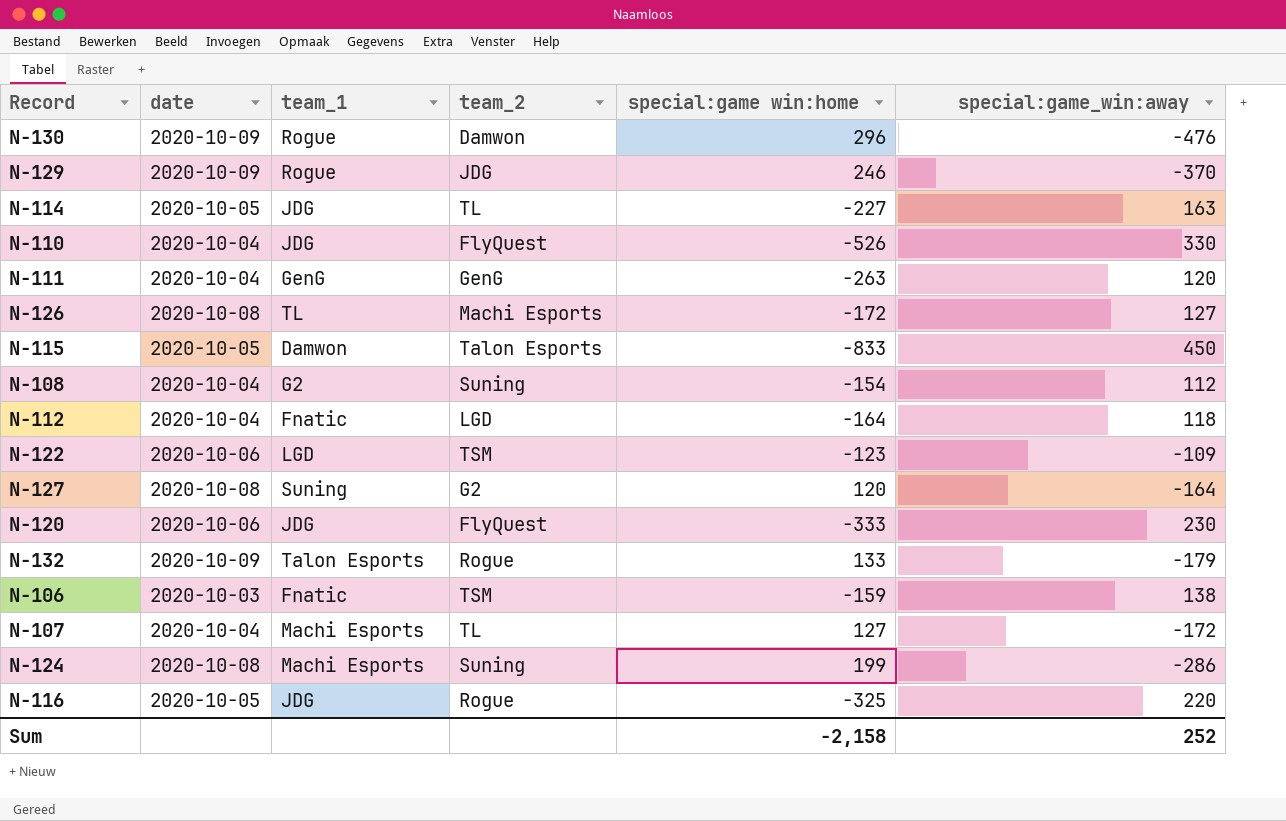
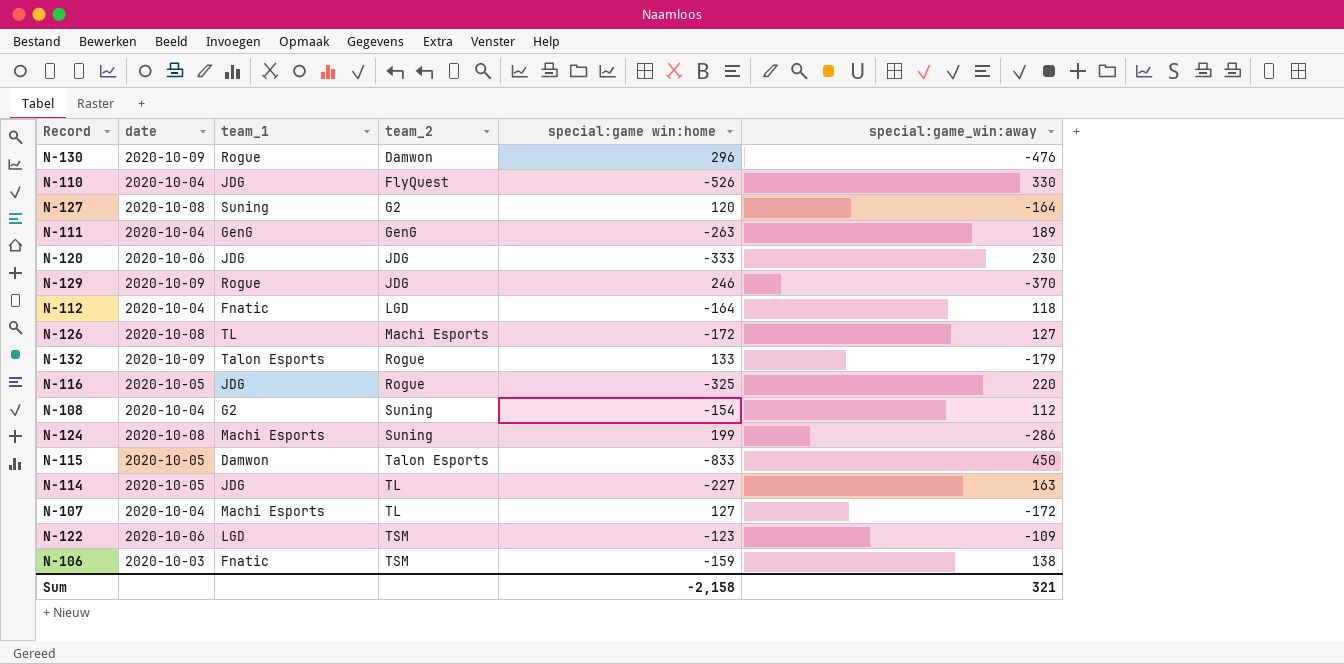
row order: none -> team_2 ascending
N-111 | special:game_win:away: 120 -> 189
N-120 | team_2: FlyQuest -> JDG
Sum | special:game_win:away: 252 -> 321

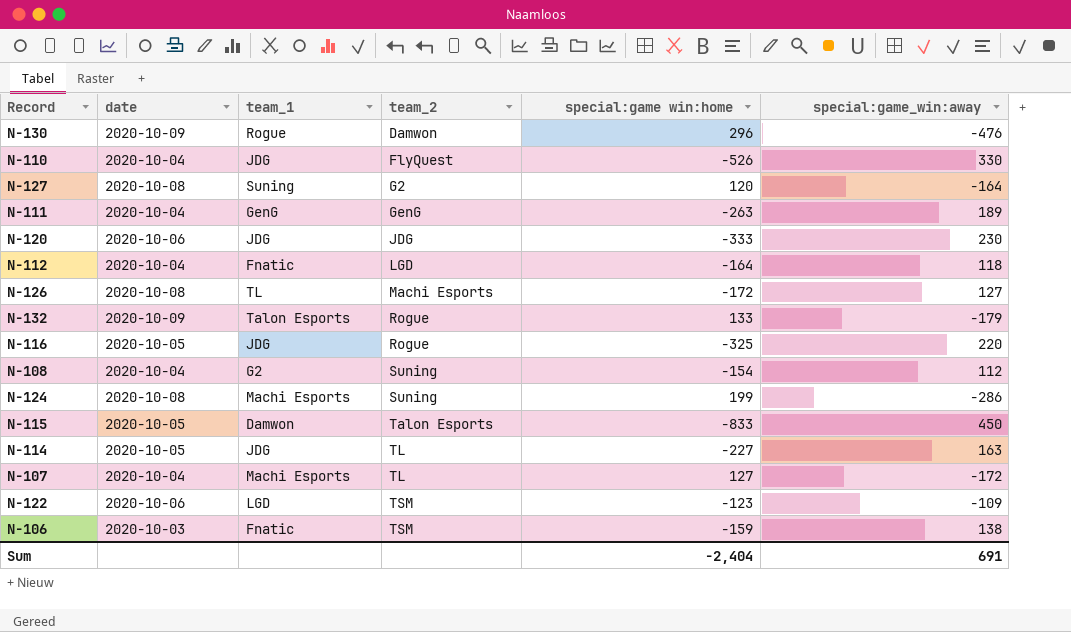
row N-129: 2020-10-09 | Rogue | JDG | 246 | -370 -> none
Sum | special:game win:home: -2,158 -> -2,404
Sum | special:game_win:away: 321 -> 691

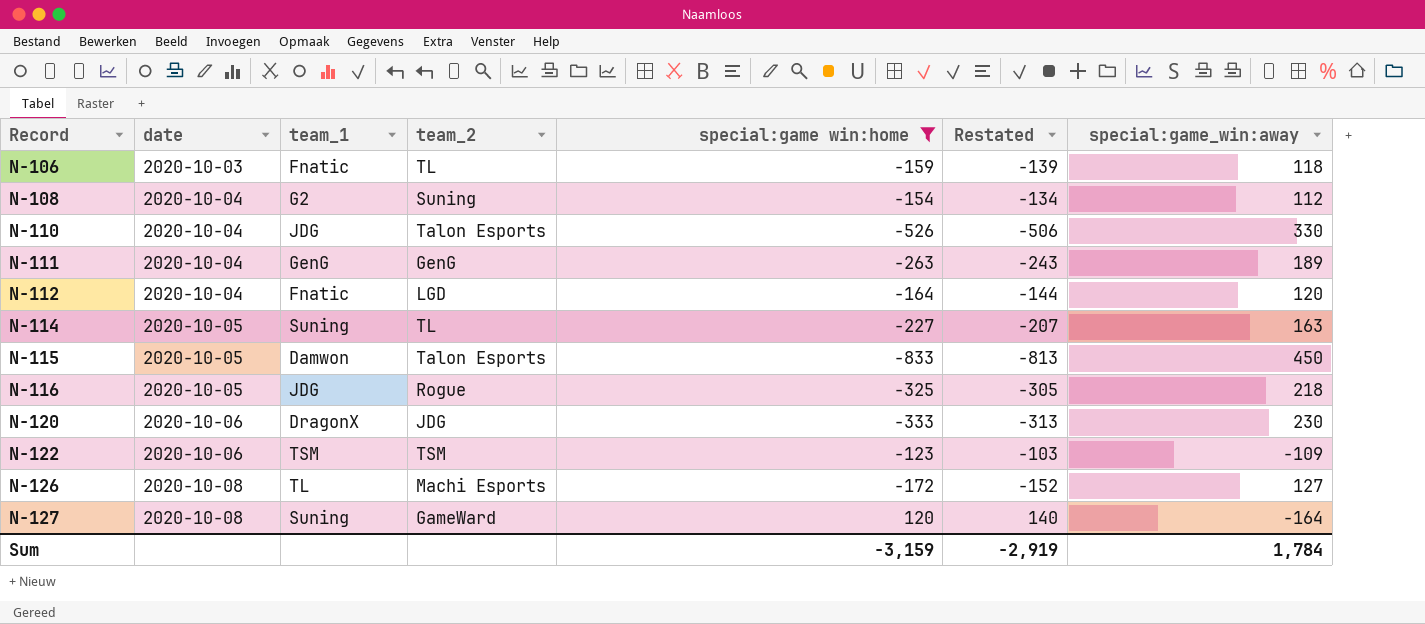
filter: none -> special:game win:home <= 120
row order: team_2 ascending -> Record ascending
column Restated | formula: none -> [special:game win:home] + 20
N-106 | team_2: TSM -> TL
N-106 | special:game_win:away: 138 -> 118
N-110 | team_2: FlyQuest -> Talon Esports
N-112 | special:game_win:away: 118 -> 120
N-114 | team_1: JDG -> Suning
N-116 | special:game_win:away: 220 -> 218
N-120 | team_1: JDG -> DragonX
N-122 | team_1: LGD -> TSM
N-127 | team_2: G2 -> GameWard
Sum | special:game win:home: -2,404 -> -3,159
Sum | special:game_win:away: 691 -> 1,784

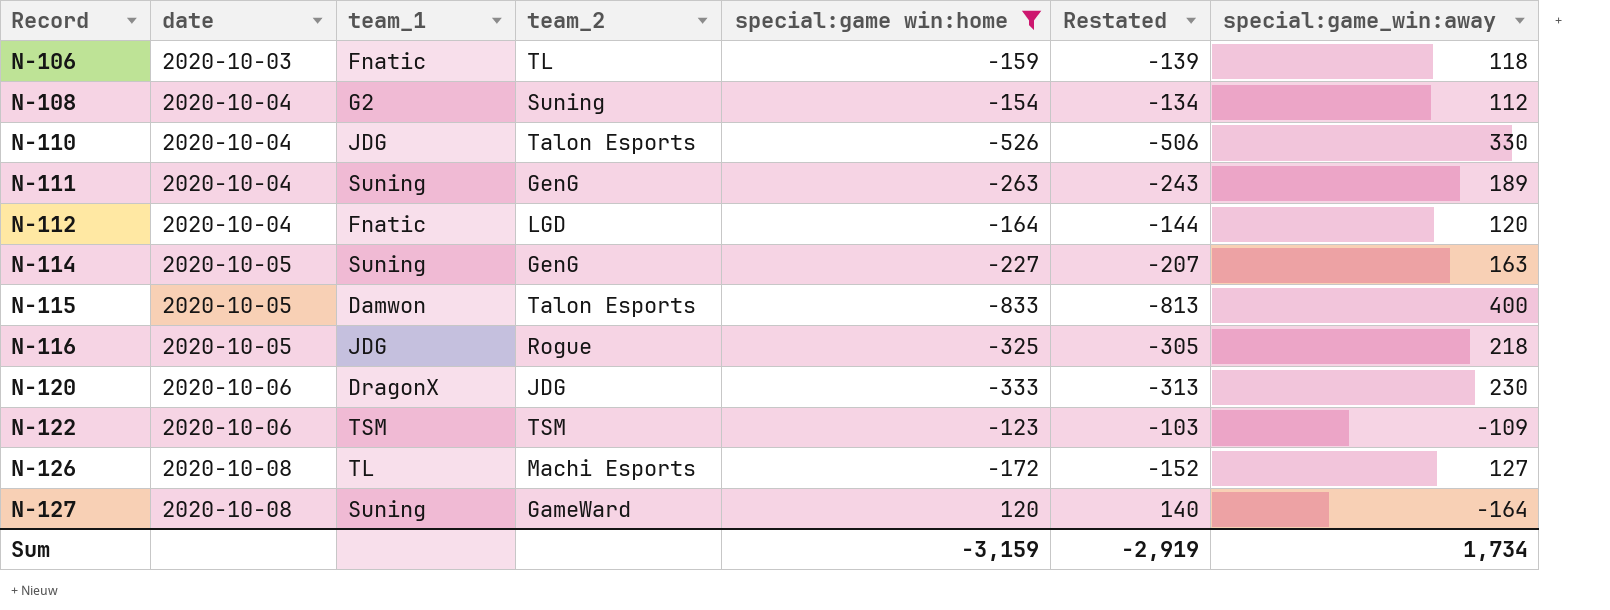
N-111 | team_1: GenG -> Suning
N-114 | team_2: TL -> GenG
N-115 | special:game_win:away: 450 -> 400
Sum | special:game_win:away: 1,784 -> 1,734

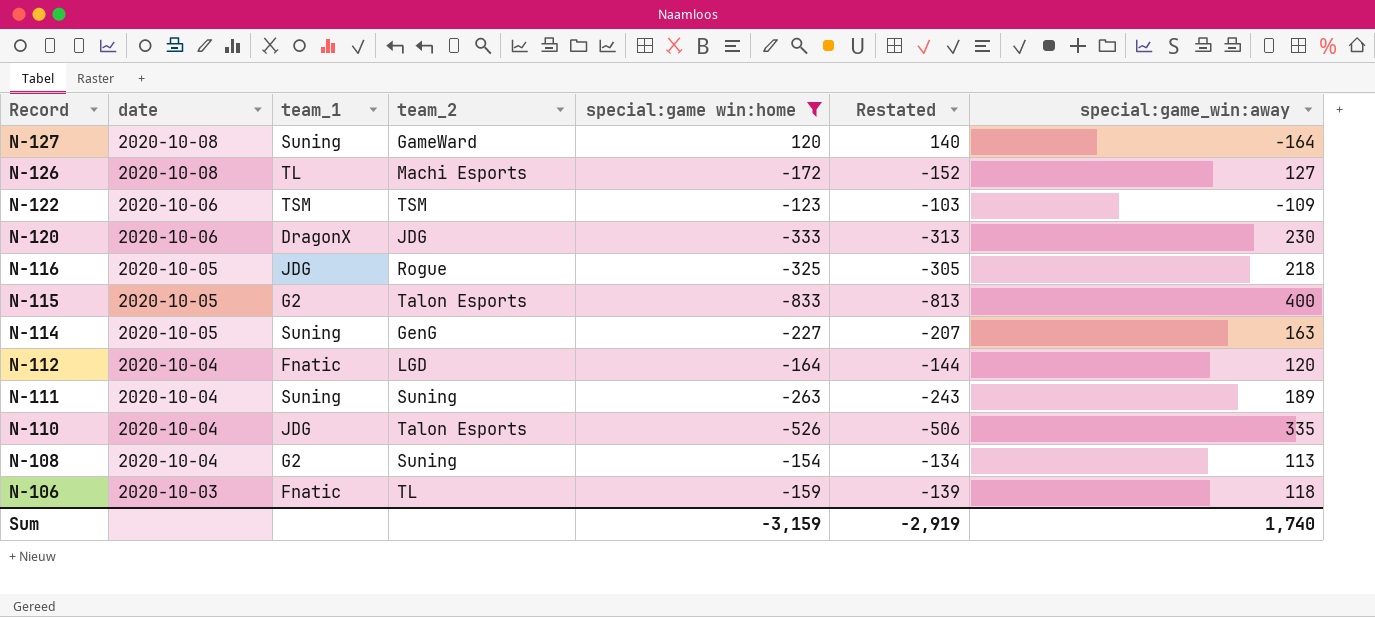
row order: Record ascending -> Record descending
N-115 | team_1: Damwon -> G2
N-111 | team_2: GenG -> Suning
N-110 | special:game_win:away: 330 -> 335
N-108 | special:game_win:away: 112 -> 113
Sum | special:game_win:away: 1,734 -> 1,740

